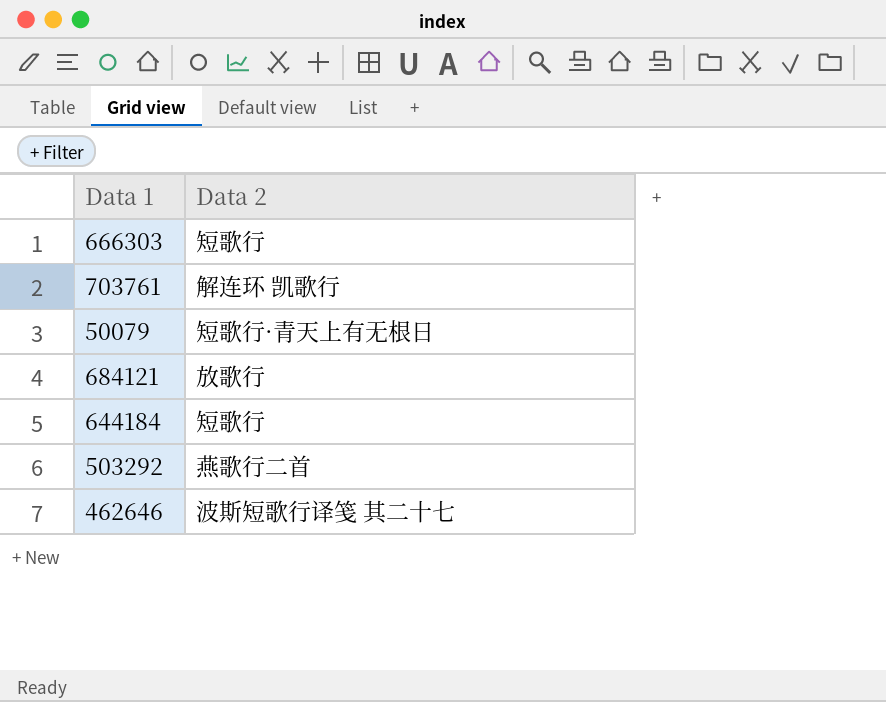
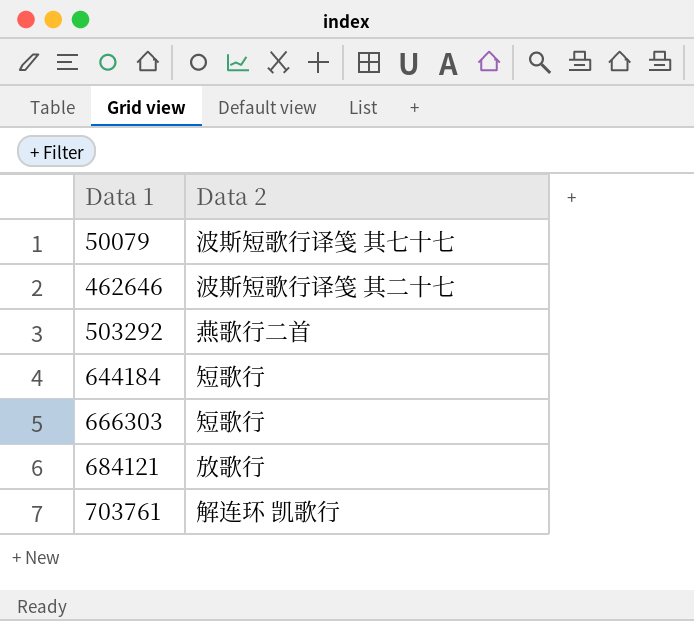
row order: none -> Data 1 ascending
50079 | Data 2: 短歌行·青天上有无根日 -> 波斯短歌行译笺 其七十七

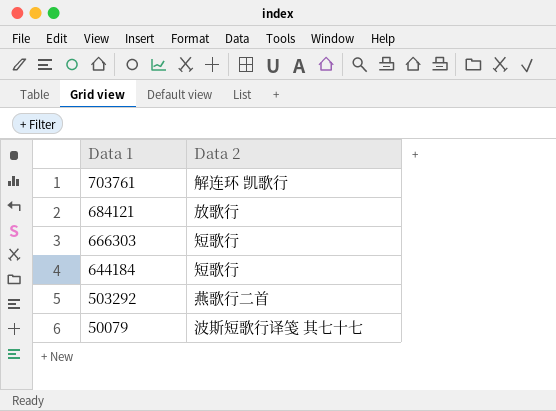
row order: Data 1 ascending -> Data 1 descending
row 462646: 波斯短歌行译笺 其二十七 -> none

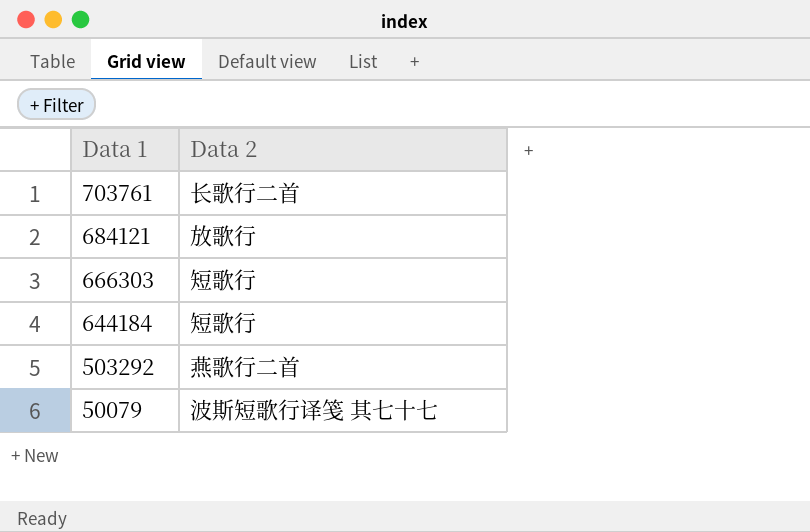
703761 | Data 2: 解连环 凯歌行 -> 长歌行二首

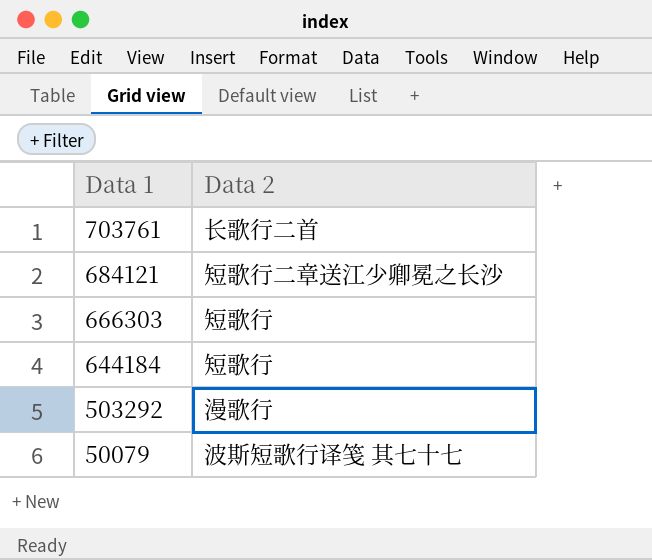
684121 | Data 2: 放歌行 -> 短歌行二章送江少卿冕之长沙
503292 | Data 2: 燕歌行二首 -> 漫歌行

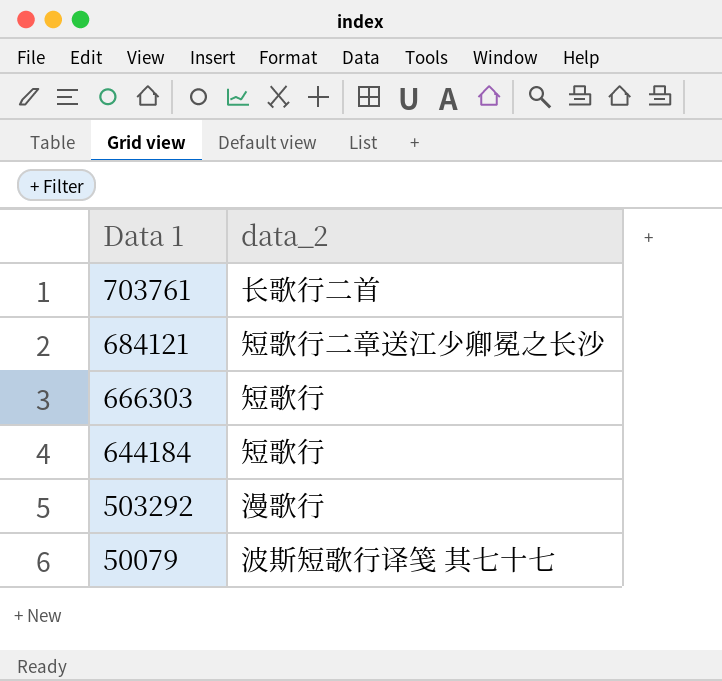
column name: Data 2 -> data_2

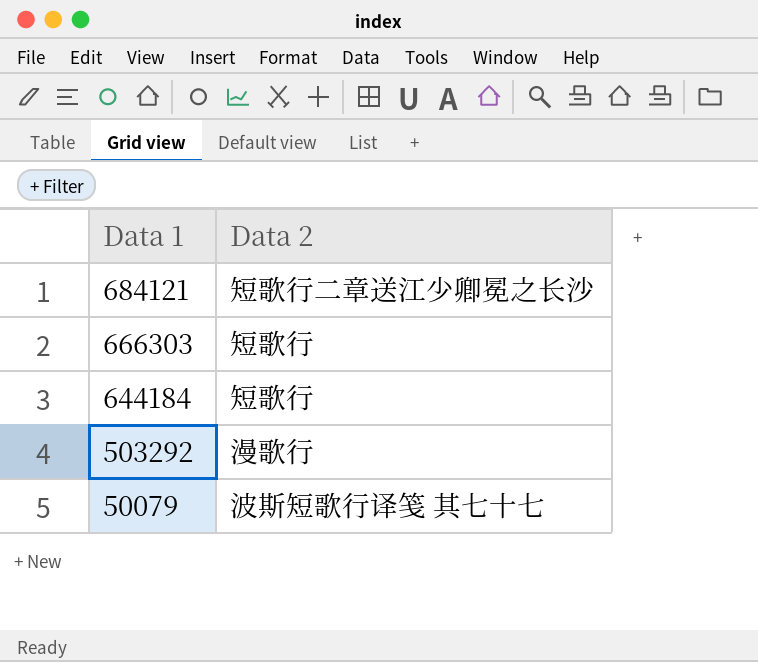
column name: data_2 -> Data 2
row 703761: 长歌行二首 -> none

